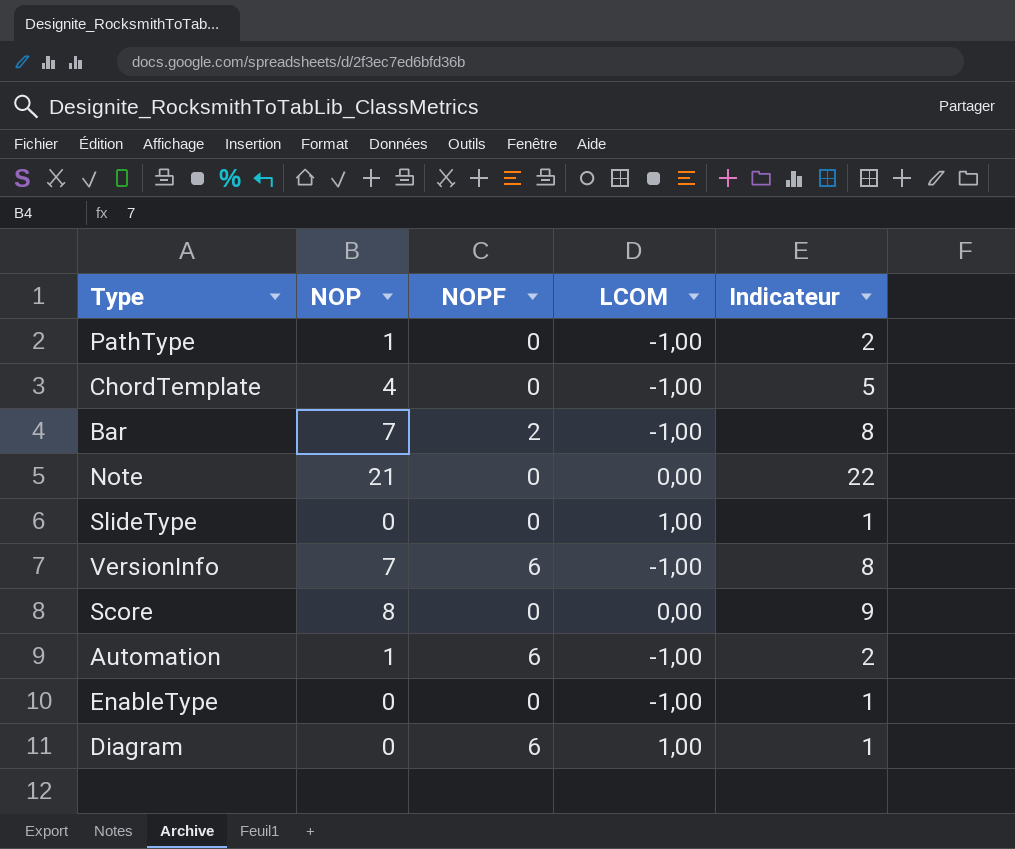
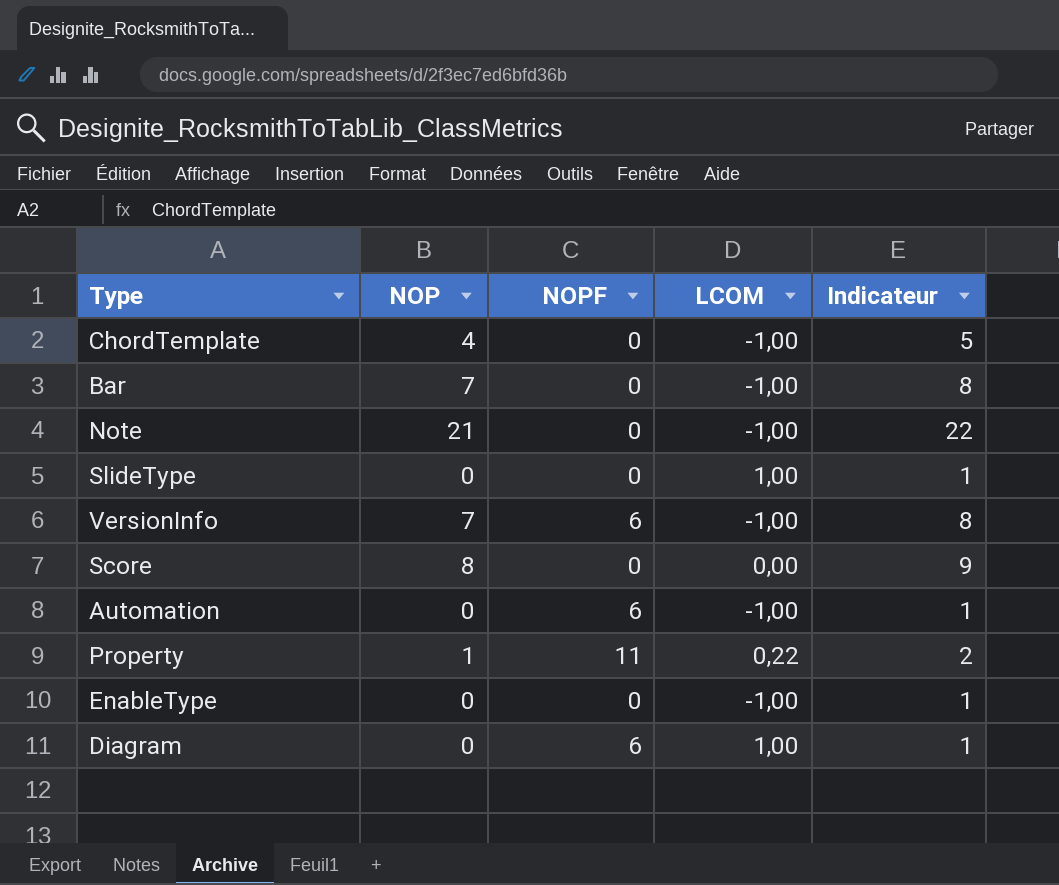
row PathType: 1 | 0 | -1,00 | 2 -> none
Bar | NOPF: 2 -> 0
Note | LCOM: 0,00 -> -1,00
Automation | NOP: 1 -> 0
Automation | Indicateur: 2 -> 1
row Property: none -> 1 | 11 | 0,22 | 2

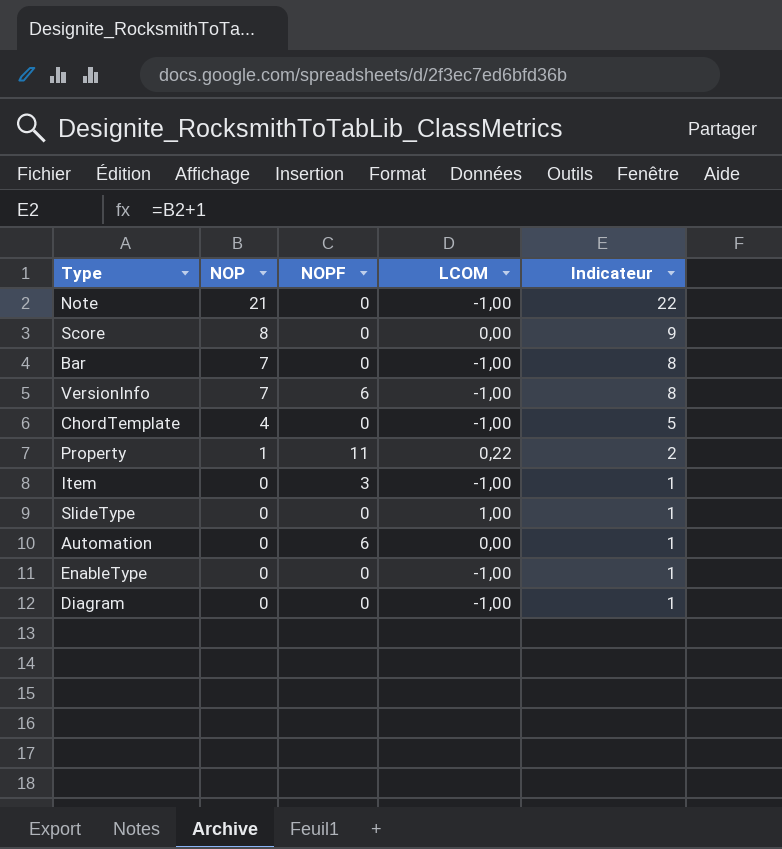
row order: none -> NOP descending
row Item: none -> 0 | 3 | -1,00 | 1
Automation | LCOM: -1,00 -> 0,00
Diagram | NOPF: 6 -> 0
Diagram | LCOM: 1,00 -> -1,00

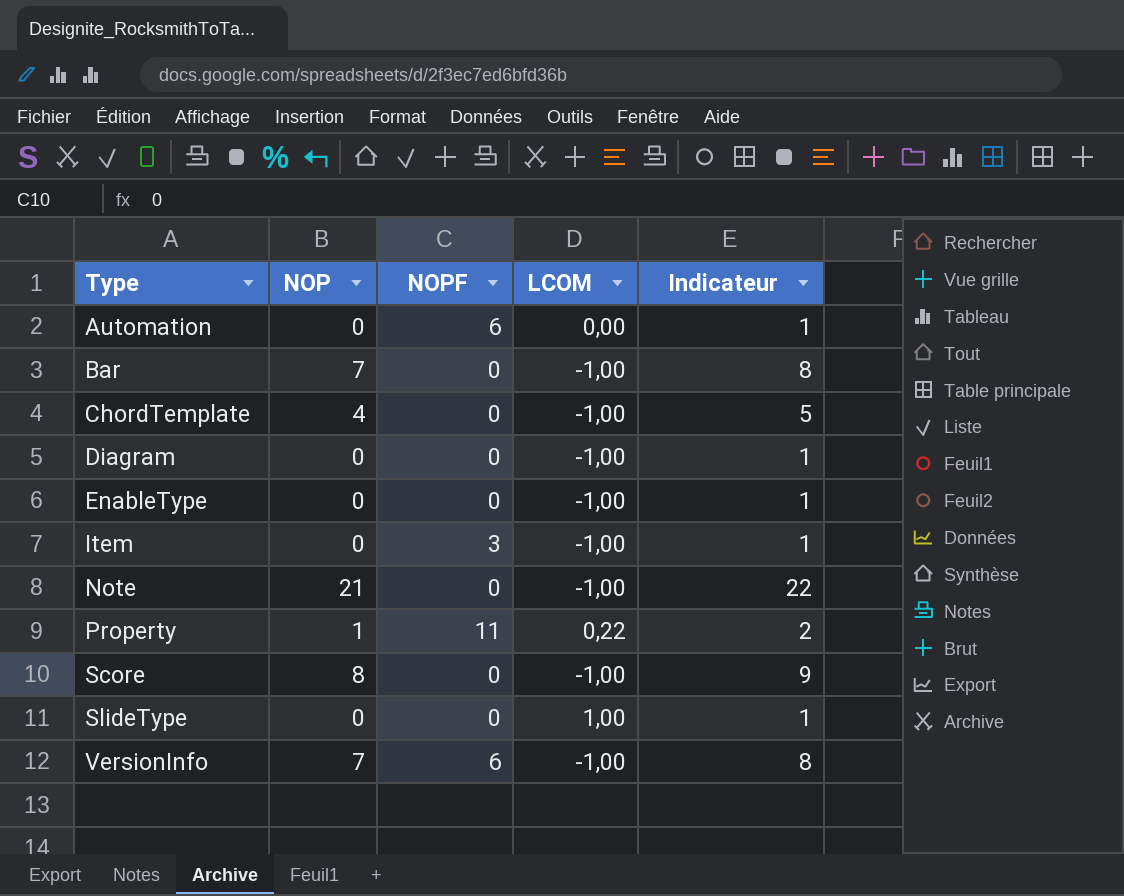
row order: NOP descending -> Type ascending
Score | LCOM: 0,00 -> -1,00

